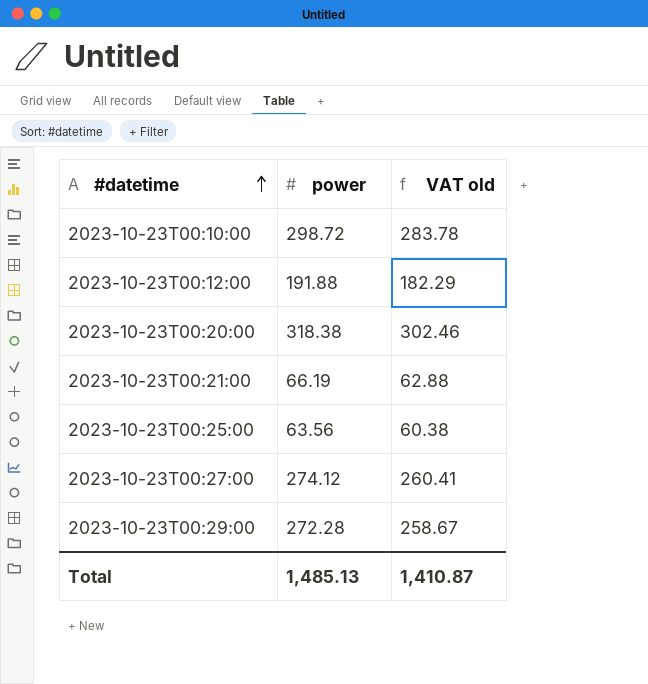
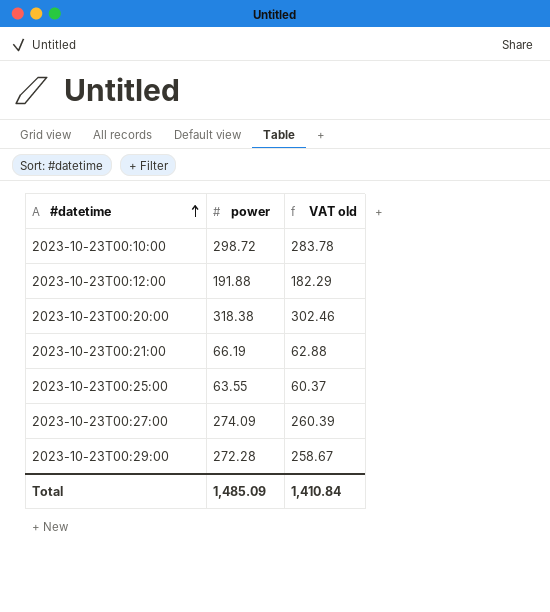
2023-10-23T00:25:00 | power: 63.56 -> 63.55
2023-10-23T00:25:00 | VAT old: 60.38 -> 60.37
2023-10-23T00:27:00 | power: 274.12 -> 274.09
2023-10-23T00:27:00 | VAT old: 260.41 -> 260.39
Total | power: 1,485.13 -> 1,485.09
Total | VAT old: 1,410.87 -> 1,410.84

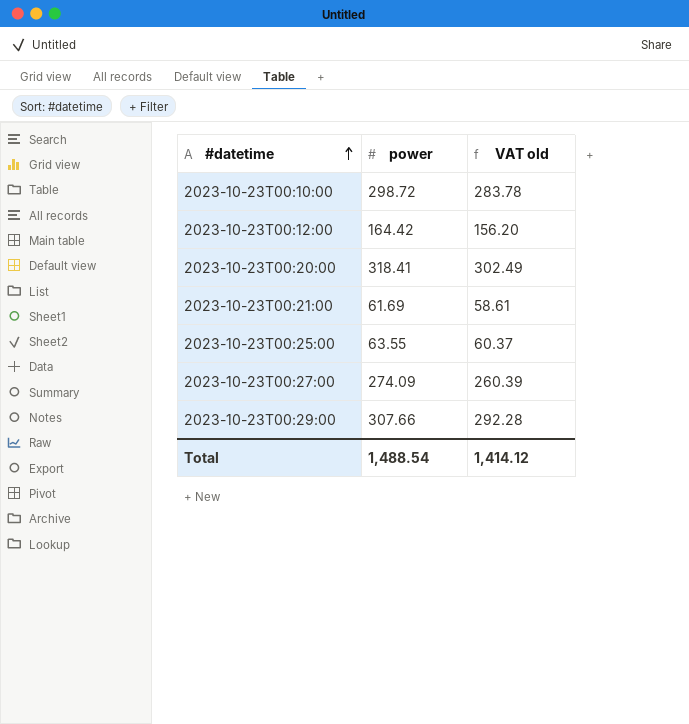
2023-10-23T00:12:00 | power: 191.88 -> 164.42
2023-10-23T00:12:00 | VAT old: 182.29 -> 156.20
2023-10-23T00:20:00 | power: 318.38 -> 318.41
2023-10-23T00:20:00 | VAT old: 302.46 -> 302.49
2023-10-23T00:21:00 | power: 66.19 -> 61.69
2023-10-23T00:21:00 | VAT old: 62.88 -> 58.61
2023-10-23T00:29:00 | power: 272.28 -> 307.66
2023-10-23T00:29:00 | VAT old: 258.67 -> 292.28
Total | power: 1,485.09 -> 1,488.54
Total | VAT old: 1,410.84 -> 1,414.12

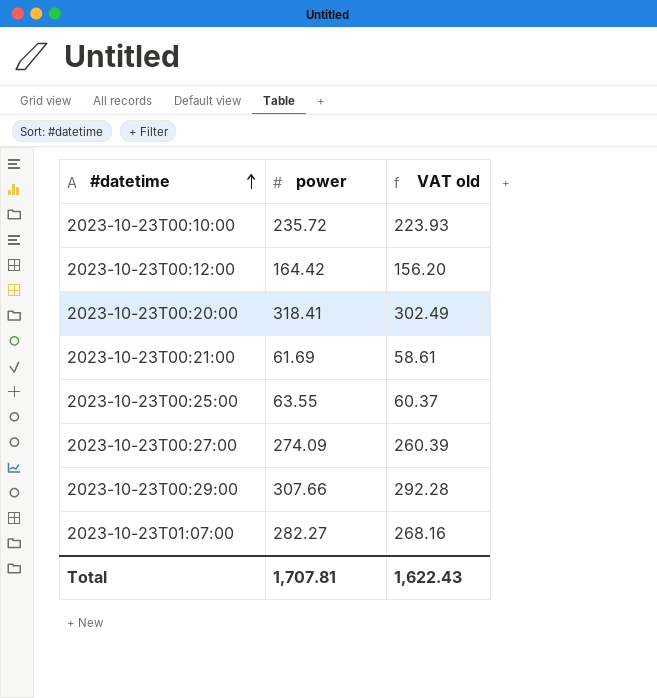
2023-10-23T00:10:00 | power: 298.72 -> 235.72
2023-10-23T00:10:00 | VAT old: 283.78 -> 223.93
row 2023-10-23T01:07:00: none -> 282.27 | 268.16
Total | power: 1,488.54 -> 1,707.81
Total | VAT old: 1,414.12 -> 1,622.43

